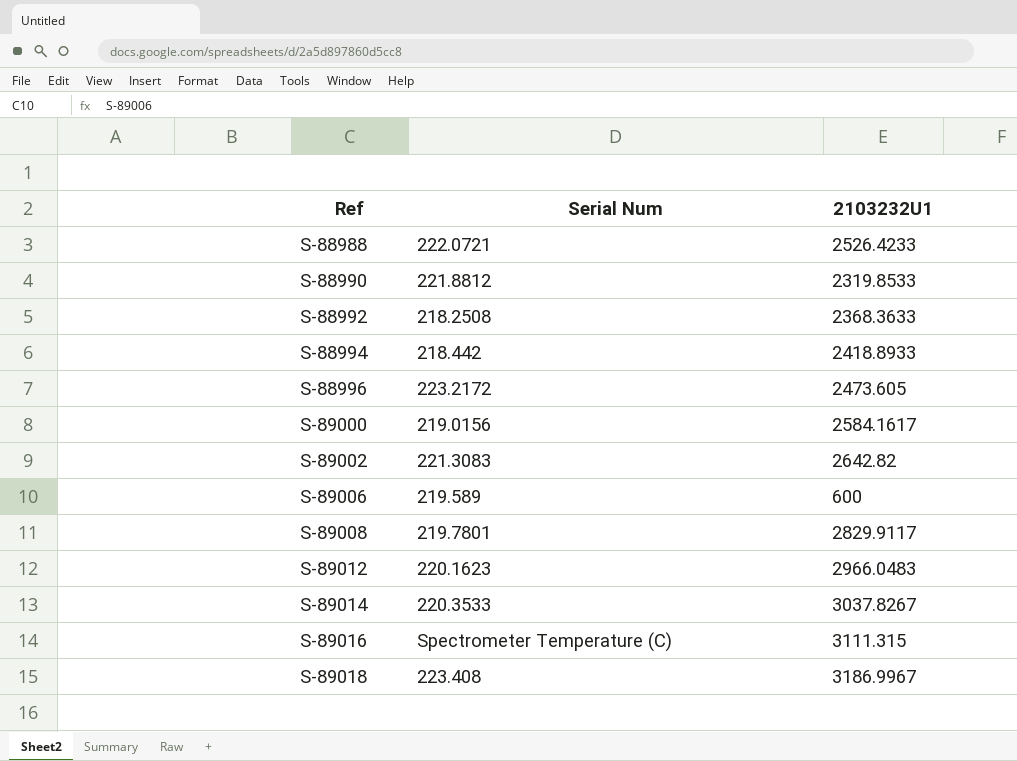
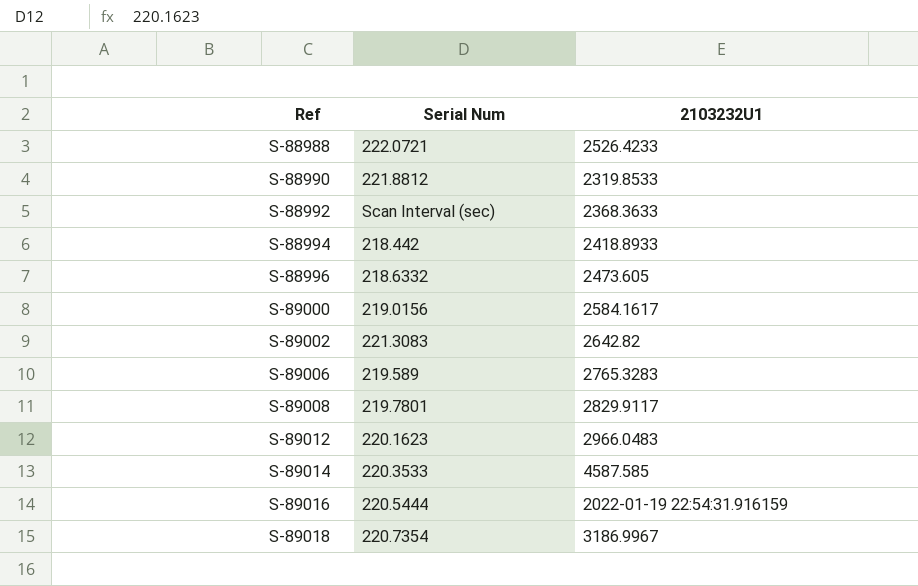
S-88992 | Serial Num: 218.2508 -> Scan Interval (sec)
S-88996 | Serial Num: 223.2172 -> 218.6332
S-89006 | 2103232U1: 600 -> 2765.3283
S-89014 | 2103232U1: 3037.8267 -> 4587.585
S-89016 | Serial Num: Spectrometer Temperature (C) -> 220.5444
S-89016 | 2103232U1: 3111.315 -> 2022-01-19 22:54:31.916159
S-89018 | Serial Num: 223.408 -> 220.7354

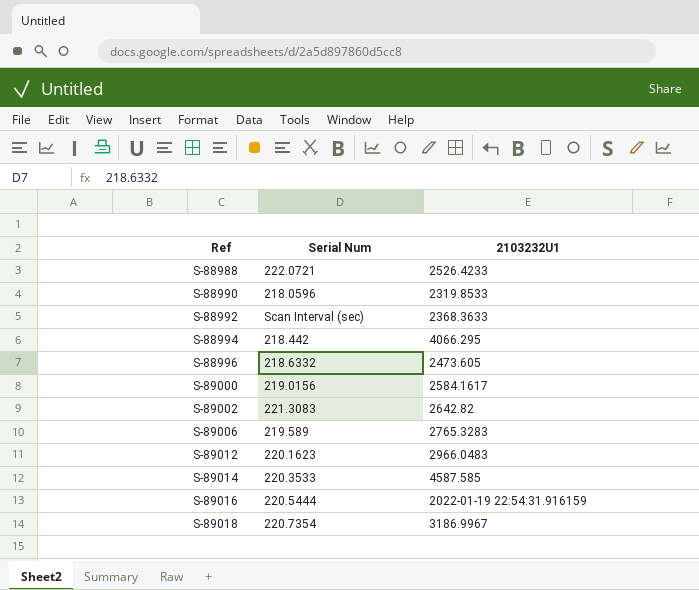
row S-89008: 219.7801 | 2829.9117 -> none
S-88990 | Serial Num: 221.8812 -> 218.0596
S-88994 | 2103232U1: 2418.8933 -> 4066.295

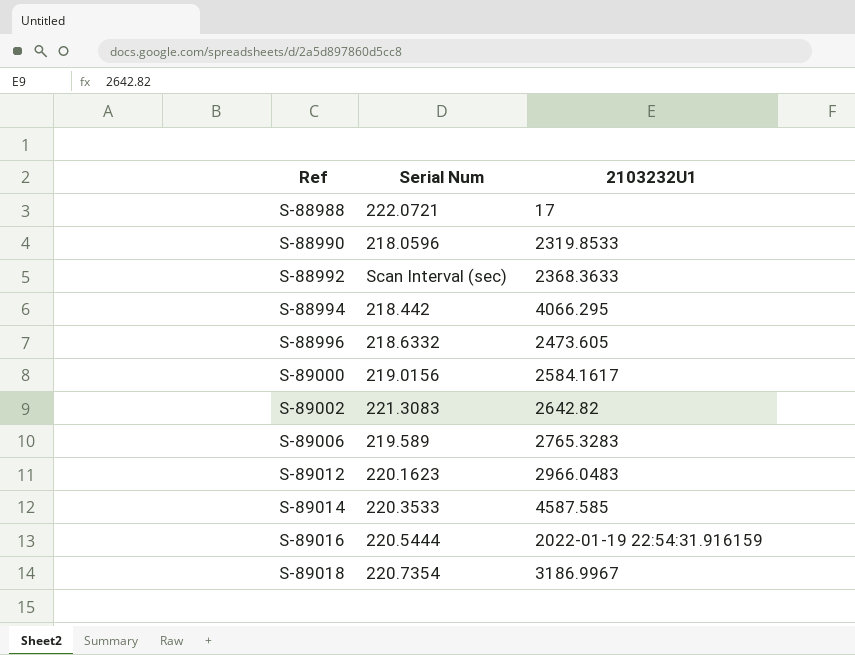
S-88988 | 2103232U1: 2526.4233 -> 17

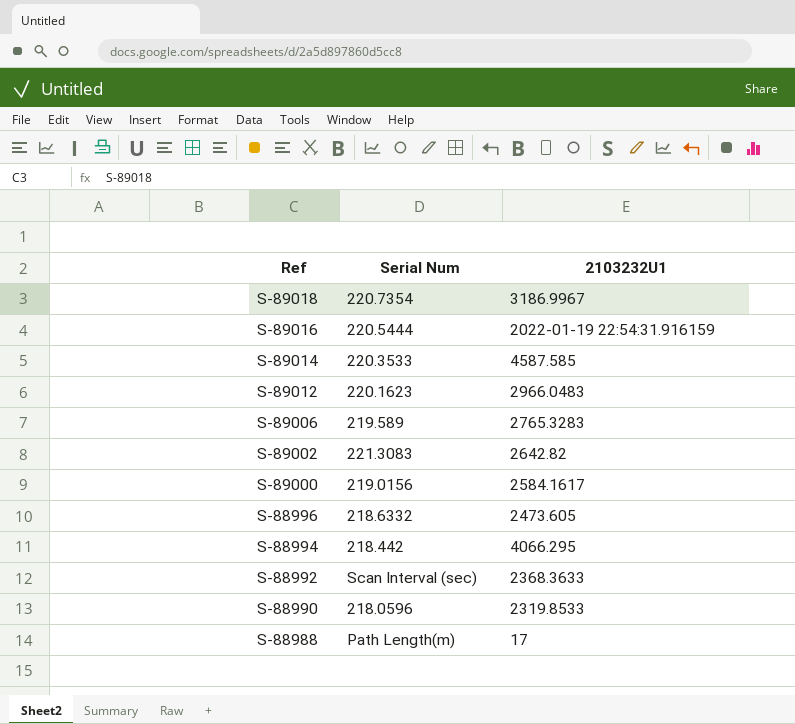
row order: Ref ascending -> Ref descending
S-88988 | Serial Num: 222.0721 -> Path Length(m)

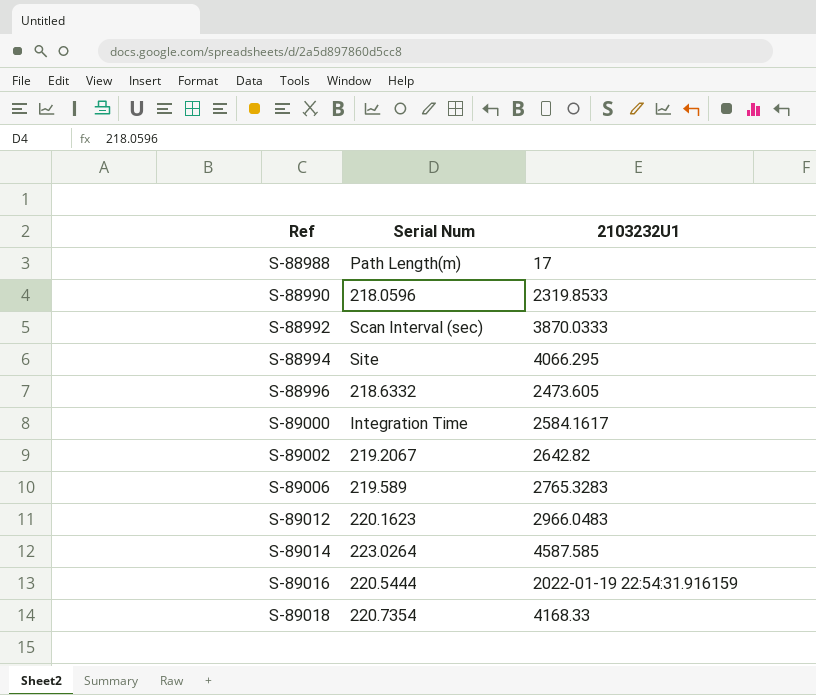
row order: Ref descending -> Ref ascending
S-88992 | 2103232U1: 2368.3633 -> 3870.0333
S-88994 | Serial Num: 218.442 -> Site
S-89000 | Serial Num: 219.0156 -> Integration Time
S-89002 | Serial Num: 221.3083 -> 219.2067
S-89014 | Serial Num: 220.3533 -> 223.0264
S-89018 | 2103232U1: 3186.9967 -> 4168.33

